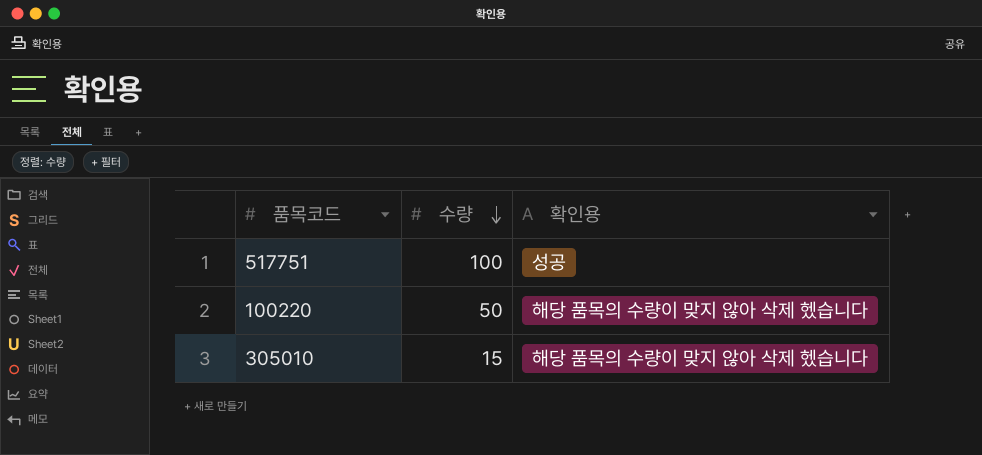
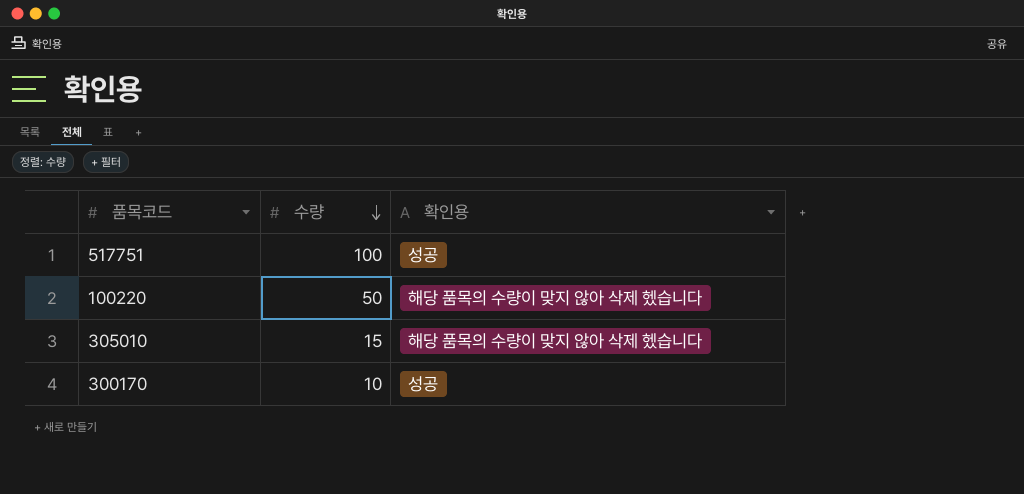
row 300170: none -> 10 | 성공

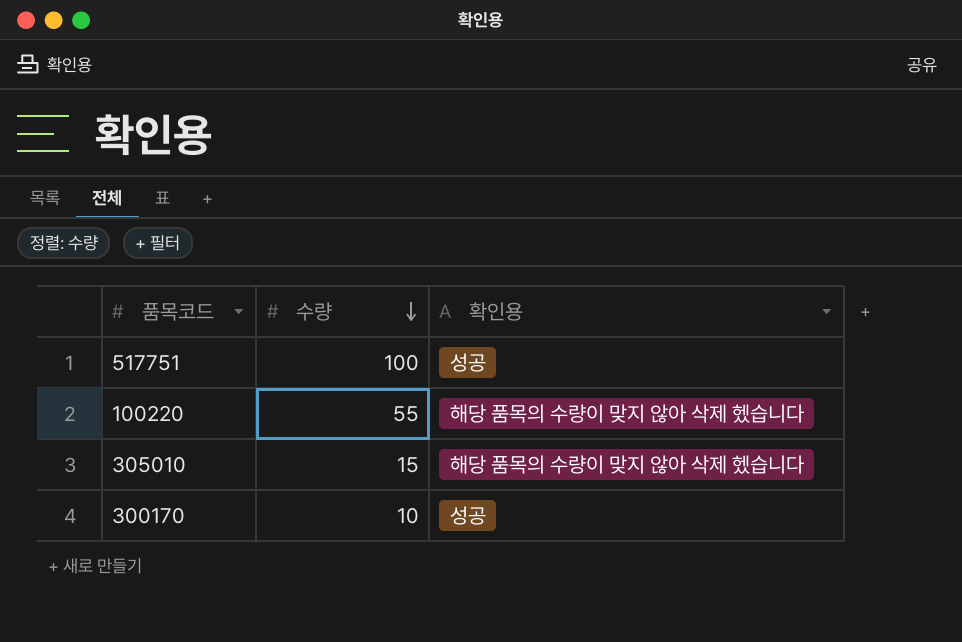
100220 | 수량: 50 -> 55

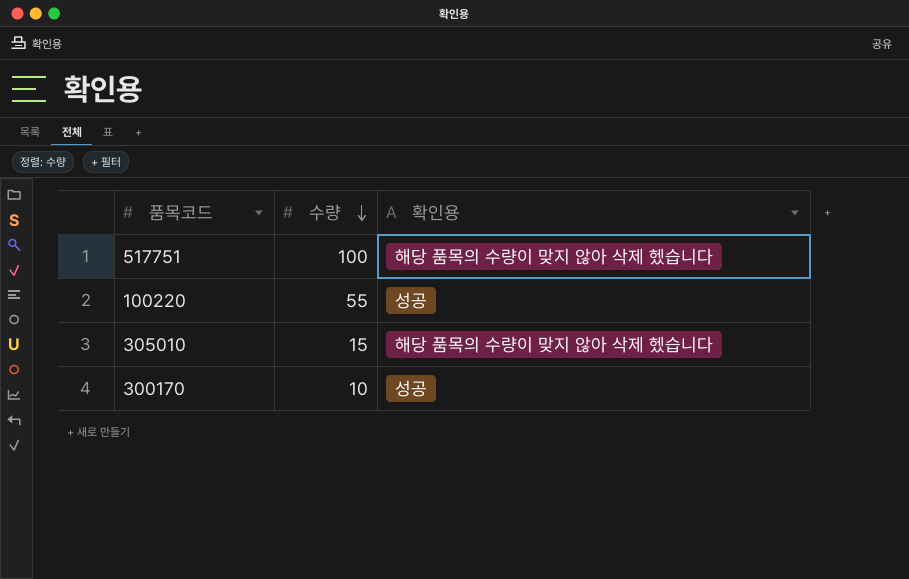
517751 | 확인용: 성공 -> 해당 품목의 수량이 맞지 않아 삭제 헸습니다
100220 | 확인용: 해당 품목의 수량이 맞지 않아 삭제 헸습니다 -> 성공

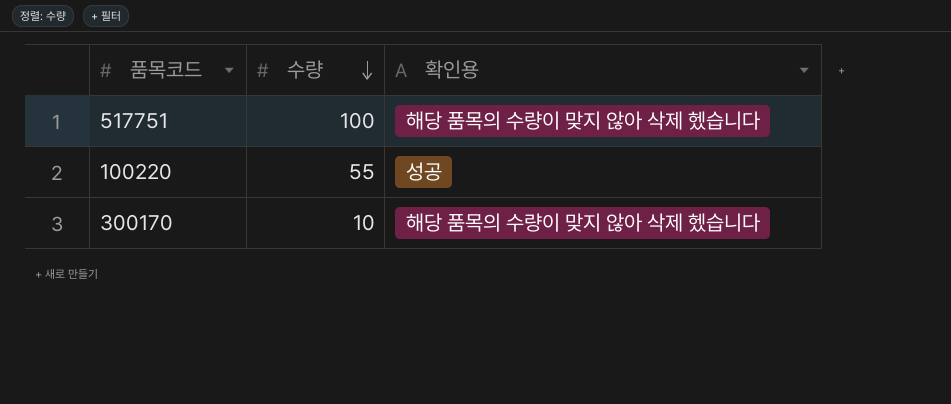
row 305010: 15 | 해당 품목의 수량이 맞지 않아 삭제 헸습니다 -> none
300170 | 확인용: 성공 -> 해당 품목의 수량이 맞지 않아 삭제 헸습니다

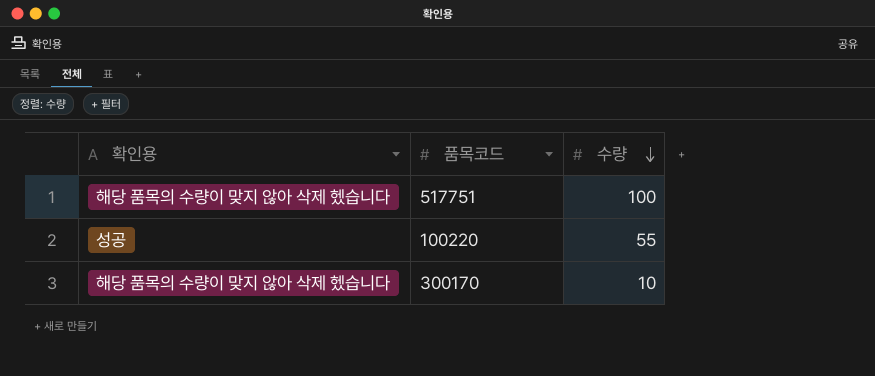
column 확인용 | position: 3 -> 1

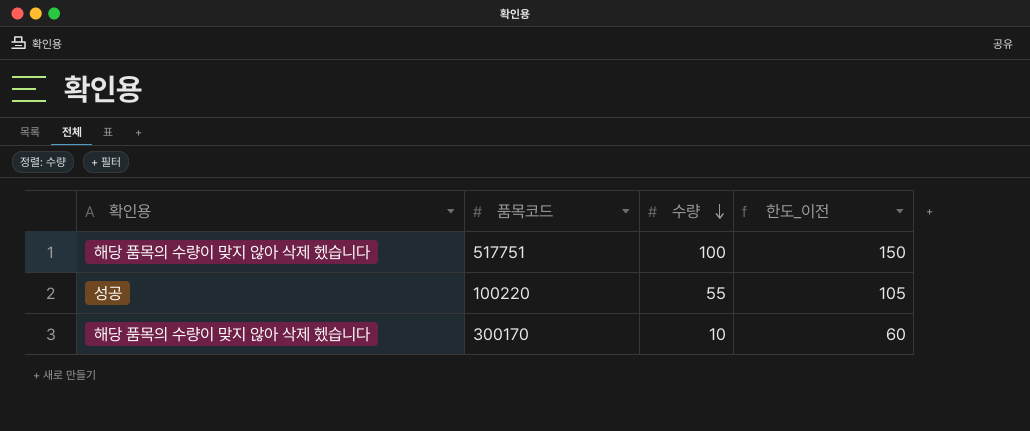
column 한도_이전 | formula: none -> [수량] + 50

